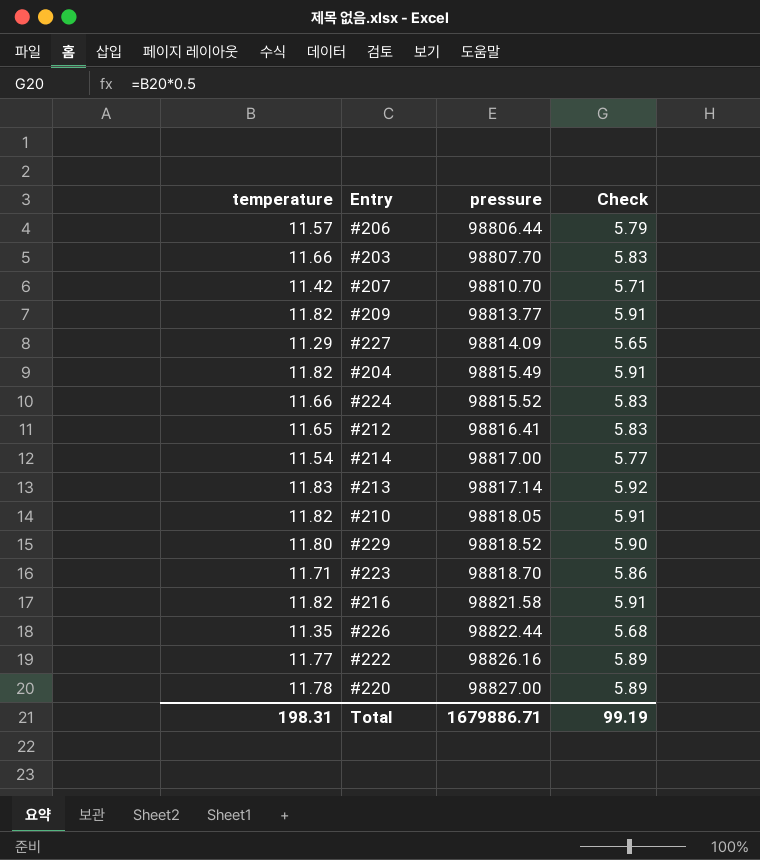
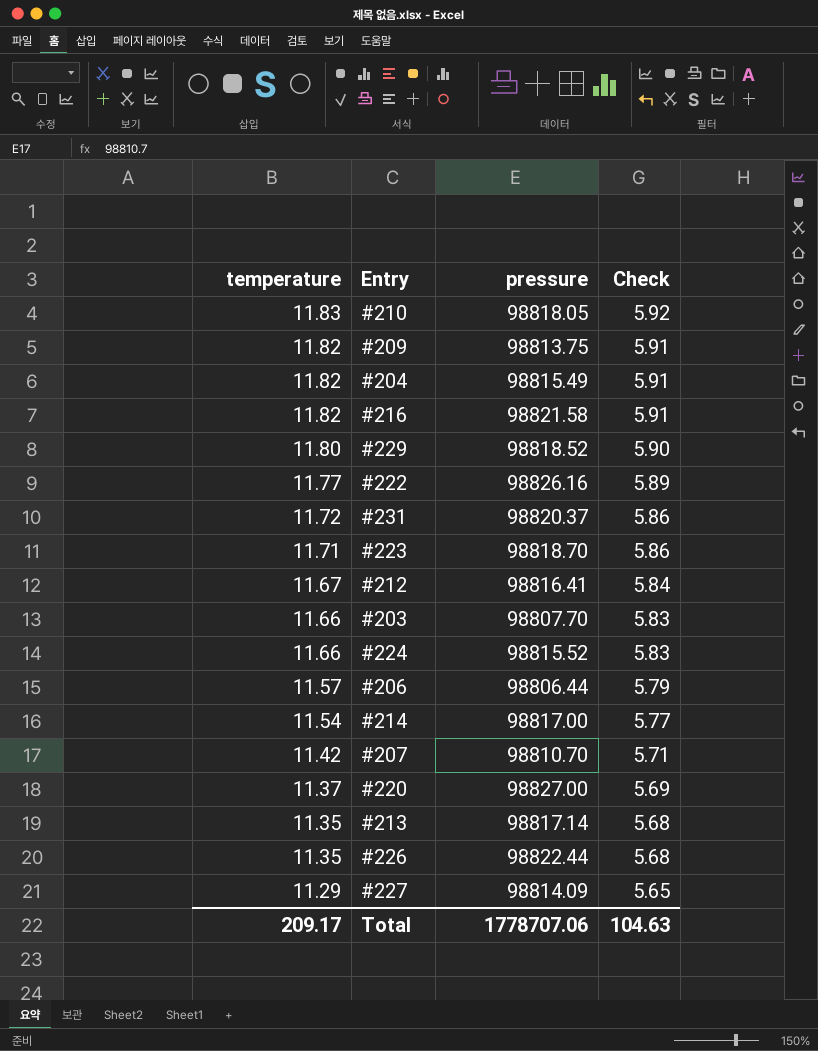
row order: pressure ascending -> temperature descending
#210 | temperature: 11.82 -> 11.83
#210 | Check: 5.91 -> 5.92
#209 | pressure: 98813.77 -> 98813.75
row #231: none -> 11.72 | 98820.37 | 5.86
#212 | temperature: 11.65 -> 11.67
#212 | Check: 5.83 -> 5.84
#220 | temperature: 11.78 -> 11.37
#220 | Check: 5.89 -> 5.69
#213 | temperature: 11.83 -> 11.35
#213 | Check: 5.92 -> 5.68
Total | temperature: 198.31 -> 209.17
Total | pressure: 1679886.71 -> 1778707.06
Total | Check: 99.19 -> 104.63

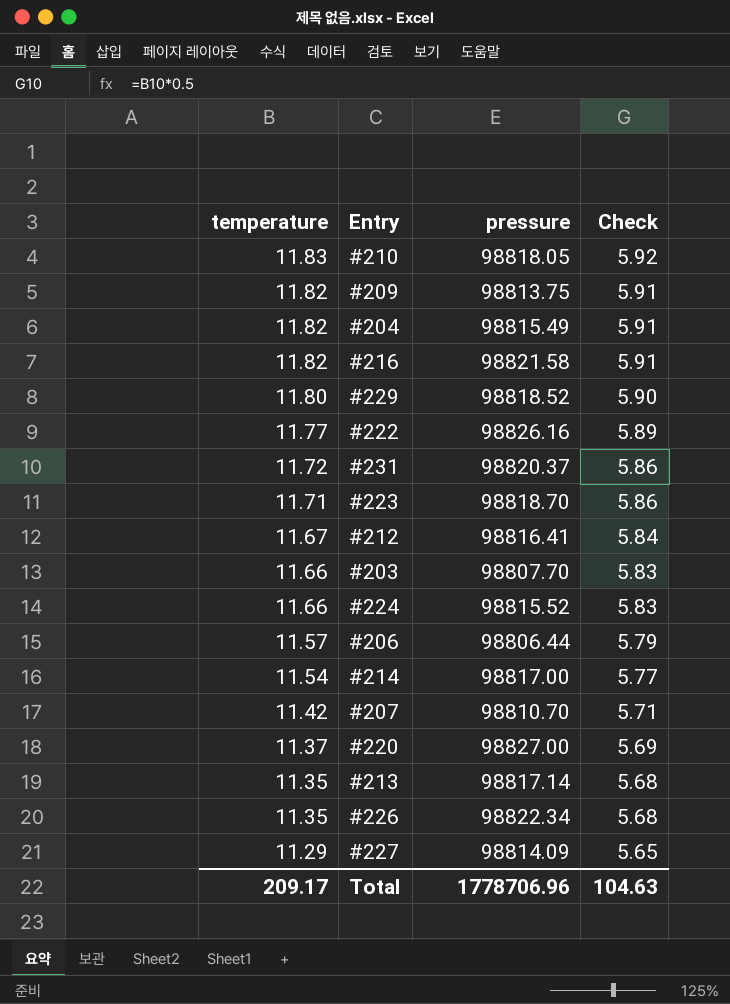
#226 | pressure: 98822.44 -> 98822.34
Total | pressure: 1778707.06 -> 1778706.96

